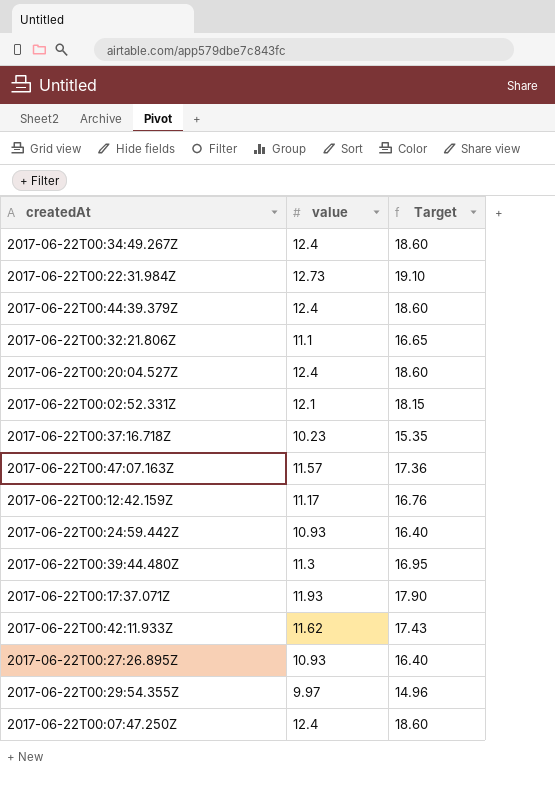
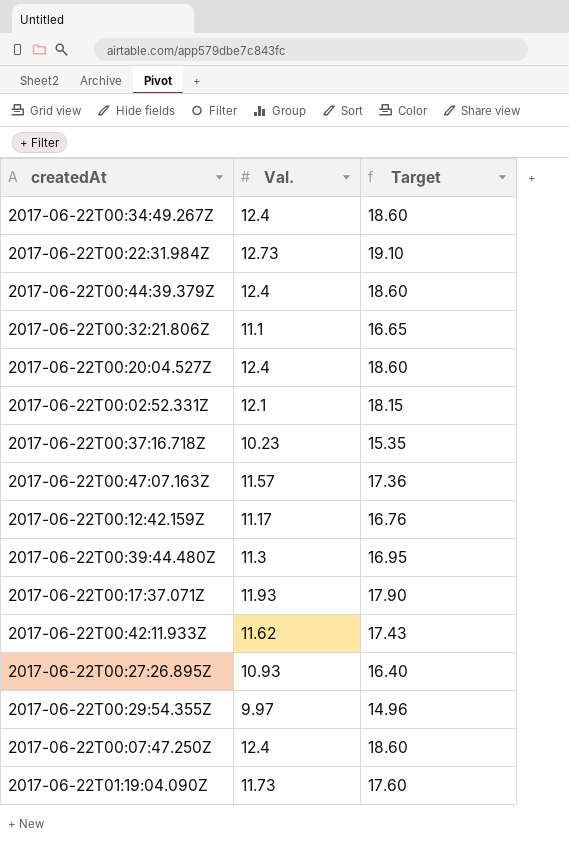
column name: value -> Val.
row 2017-06-22T00:24:59.442Z: 10.93 | 16.40 -> none
row 2017-06-22T01:19:04.090Z: none -> 11.73 | 17.60

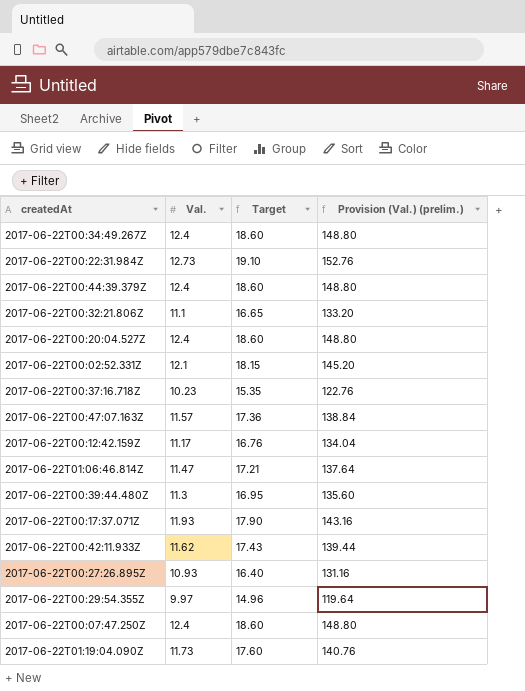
column Provision (Val.) (prelim.) | formula: none -> [Val.] * 12
row 2017-06-22T01:06:46.814Z: none -> 11.47 | 17.21 | 137.64

